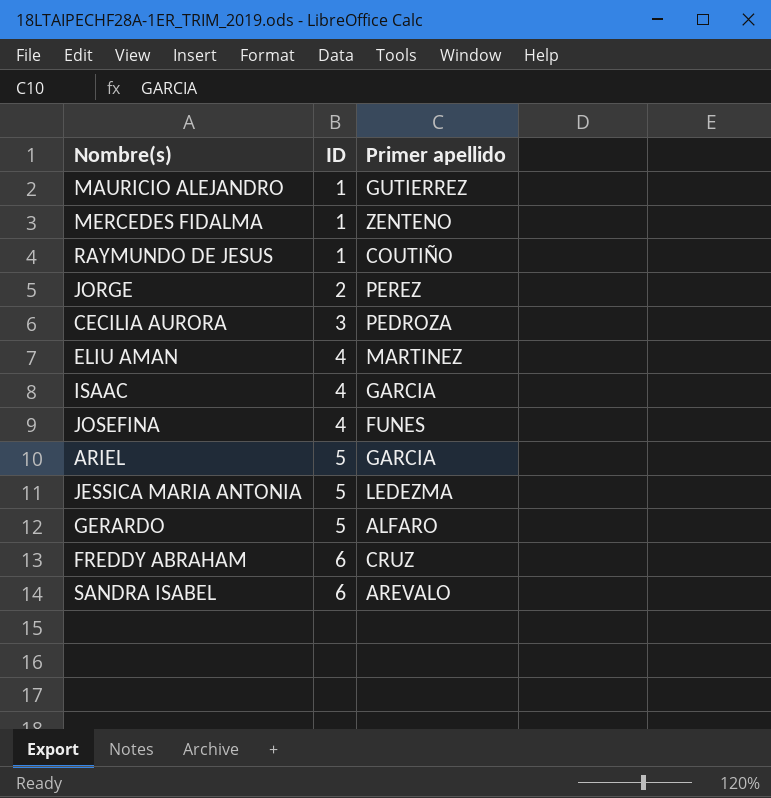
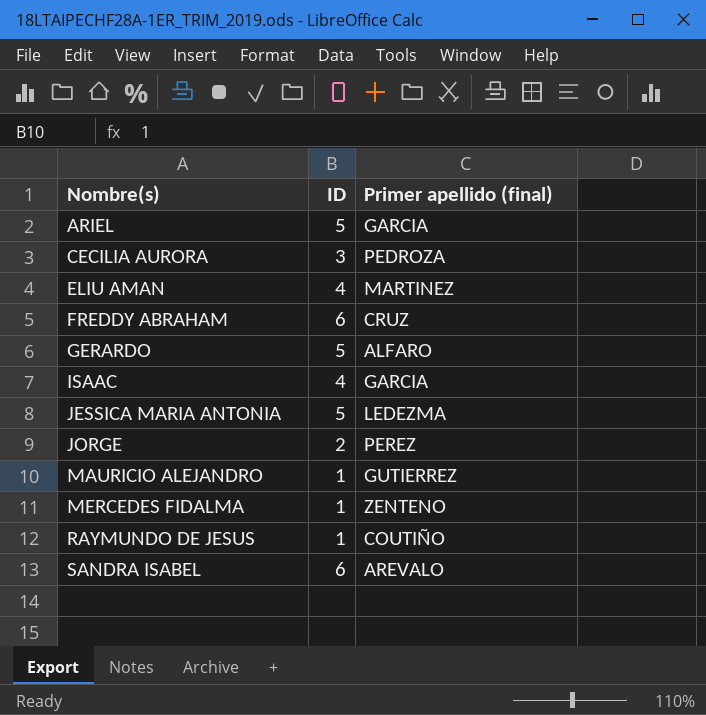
row order: ID ascending -> Nombre(s) ascending
column name: Primer apellido -> Primer apellido (final)
row JOSEFINA: 4 | FUNES -> none

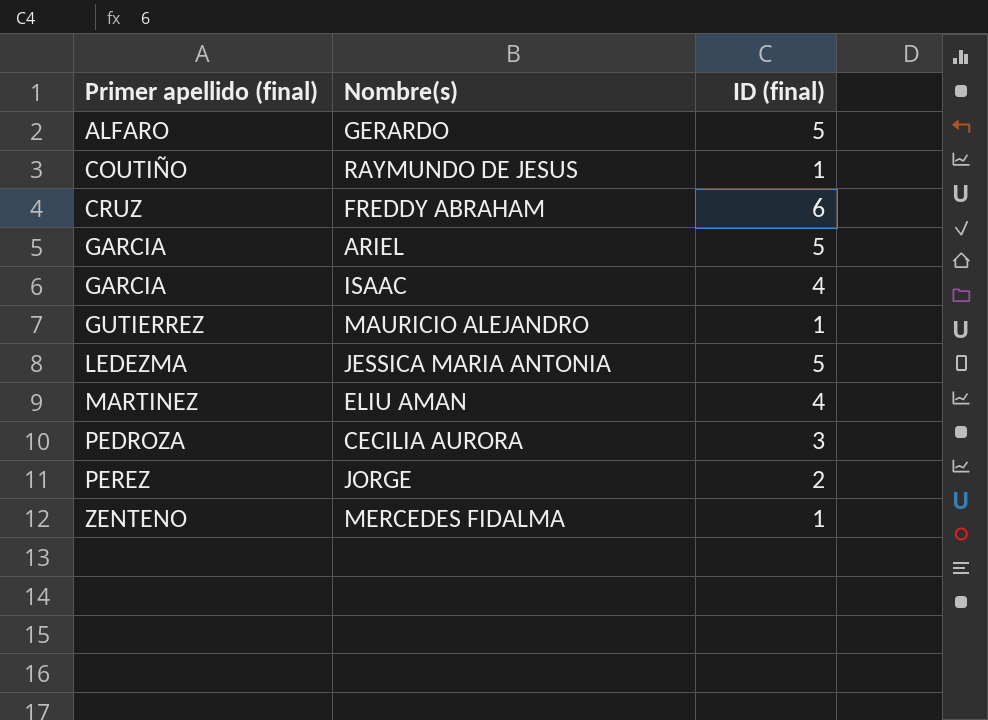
row order: Nombre(s) ascending -> Primer apellido (final) ascending
column Primer apellido (final) | position: 3 -> 1
column name: ID -> ID (final)
row SANDRA ISABEL: 6 | AREVALO -> none

